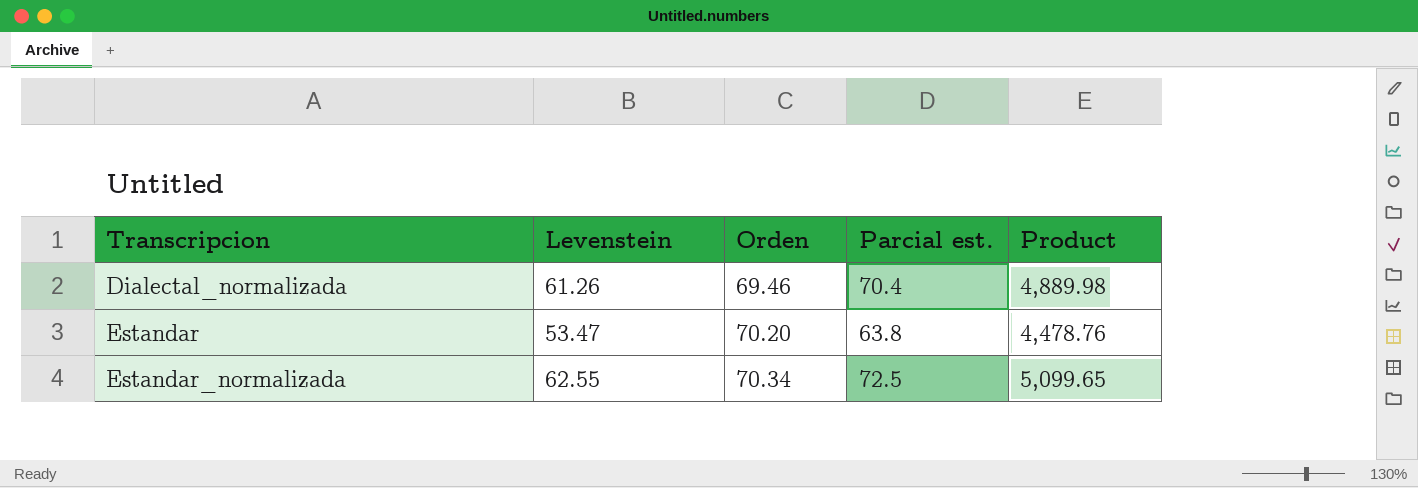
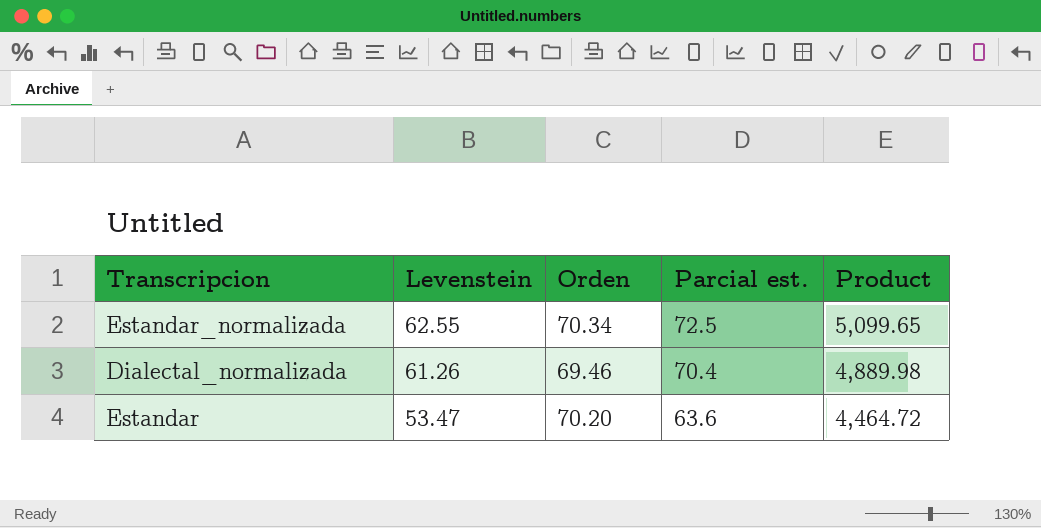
row order: Transcripcion ascending -> Levenstein descending
Estandar | Parcial est.: 63.8 -> 63.6
Estandar | Product: 4,478.76 -> 4,464.72

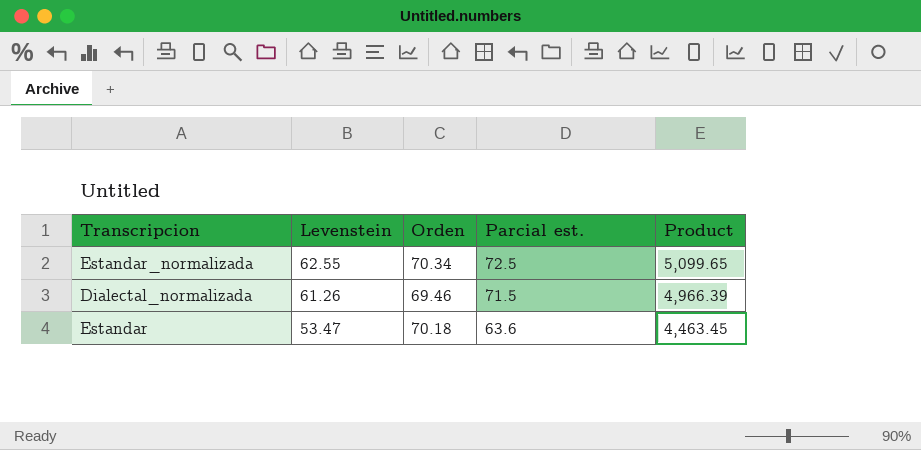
Dialectal_normalizada | Parcial est.: 70.4 -> 71.5
Dialectal_normalizada | Product: 4,889.98 -> 4,966.39
Estandar | Orden: 70.20 -> 70.18
Estandar | Product: 4,464.72 -> 4,463.45

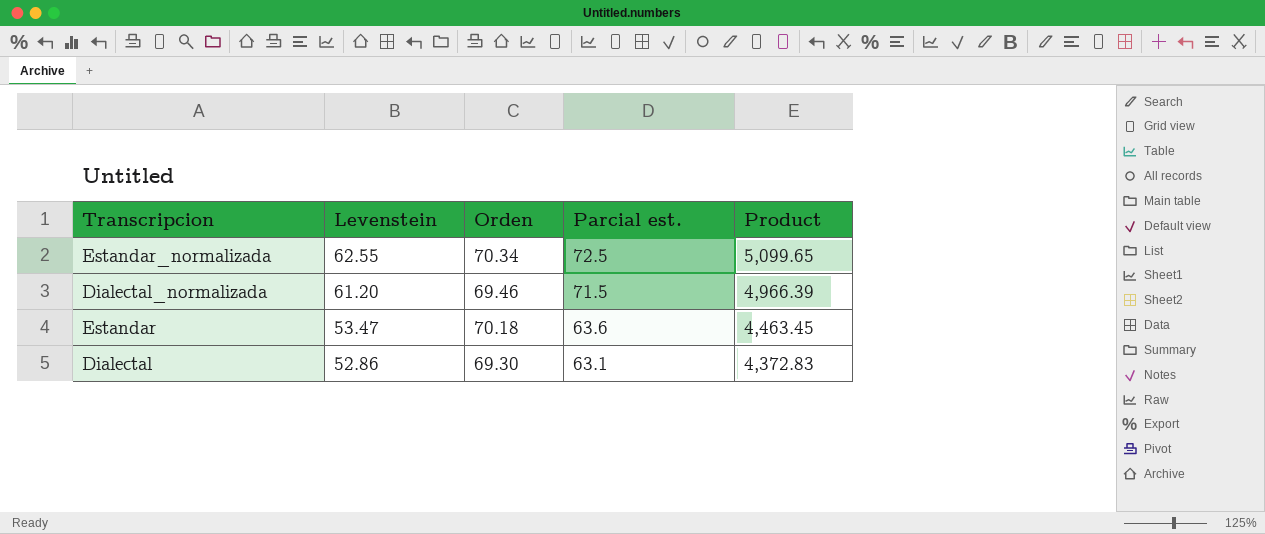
Dialectal_normalizada | Levenstein: 61.26 -> 61.20
row Dialectal: none -> 52.86 | 69.30 | 63.1 | 4,372.83

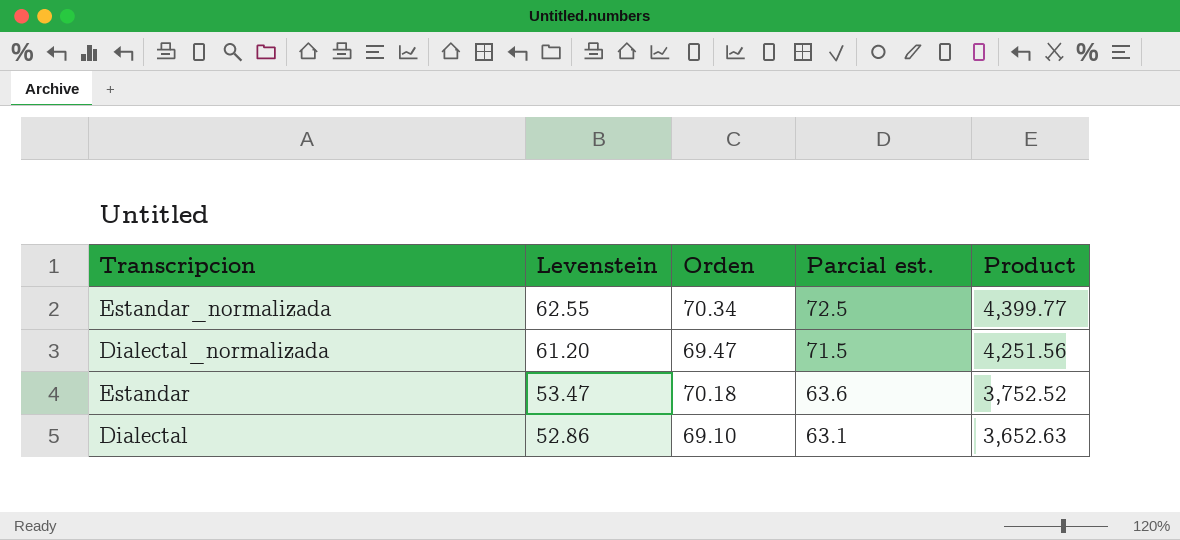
column Product | formula: [Orden] * [Parcial est.] -> [Levenstein] * [Orden]
Dialectal_normalizada | Orden: 69.46 -> 69.47
Dialectal | Orden: 69.30 -> 69.10

